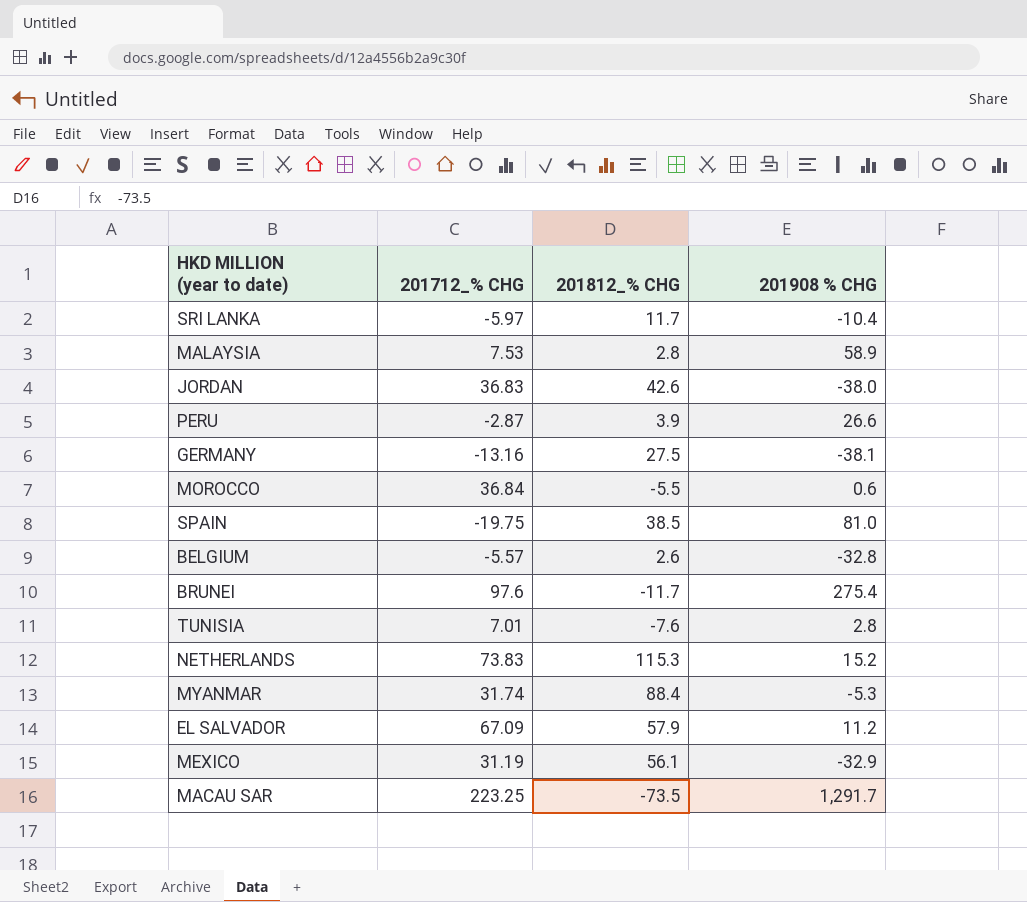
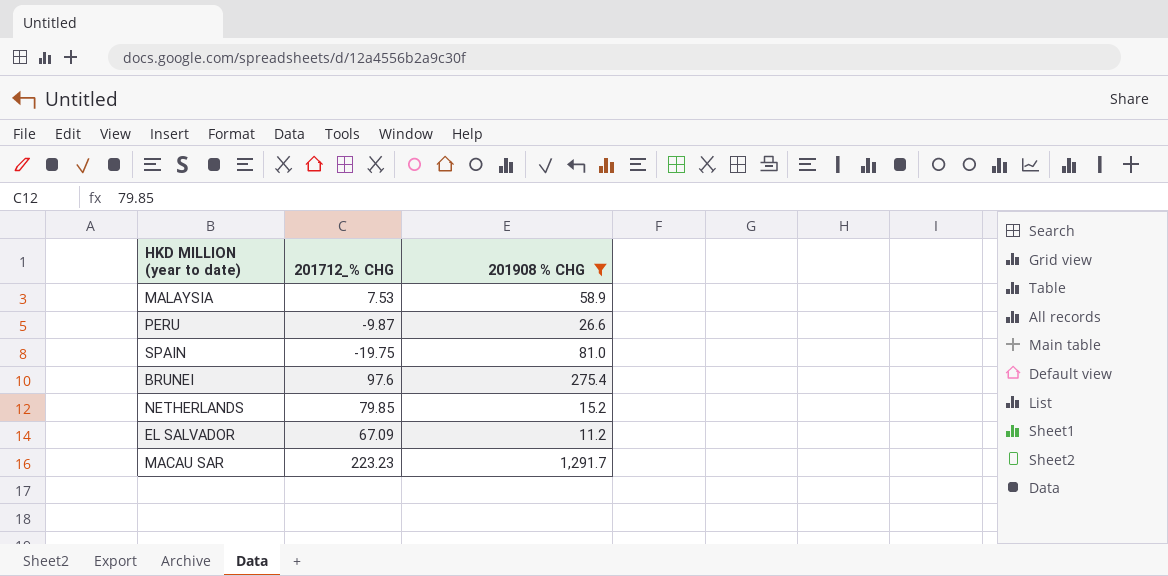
filter: none -> 201908 % CHG >= 11.2
column 201812_% CHG | position: 3 -> none
PERU | 201712_% CHG: -2.87 -> -9.87
NETHERLANDS | 201712_% CHG: 73.83 -> 79.85
MACAU SAR | 201712_% CHG: 223.25 -> 223.23

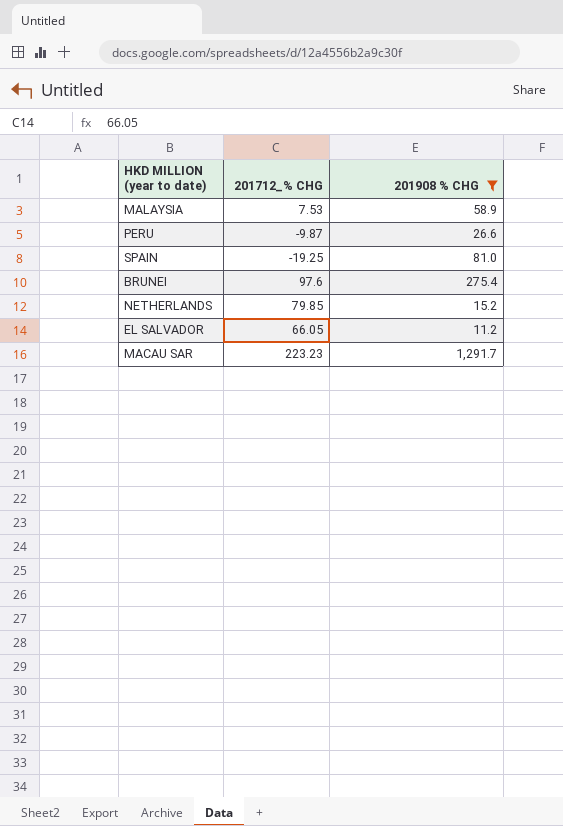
SPAIN | 201712_% CHG: -19.75 -> -19.25
EL SALVADOR | 201712_% CHG: 67.09 -> 66.05

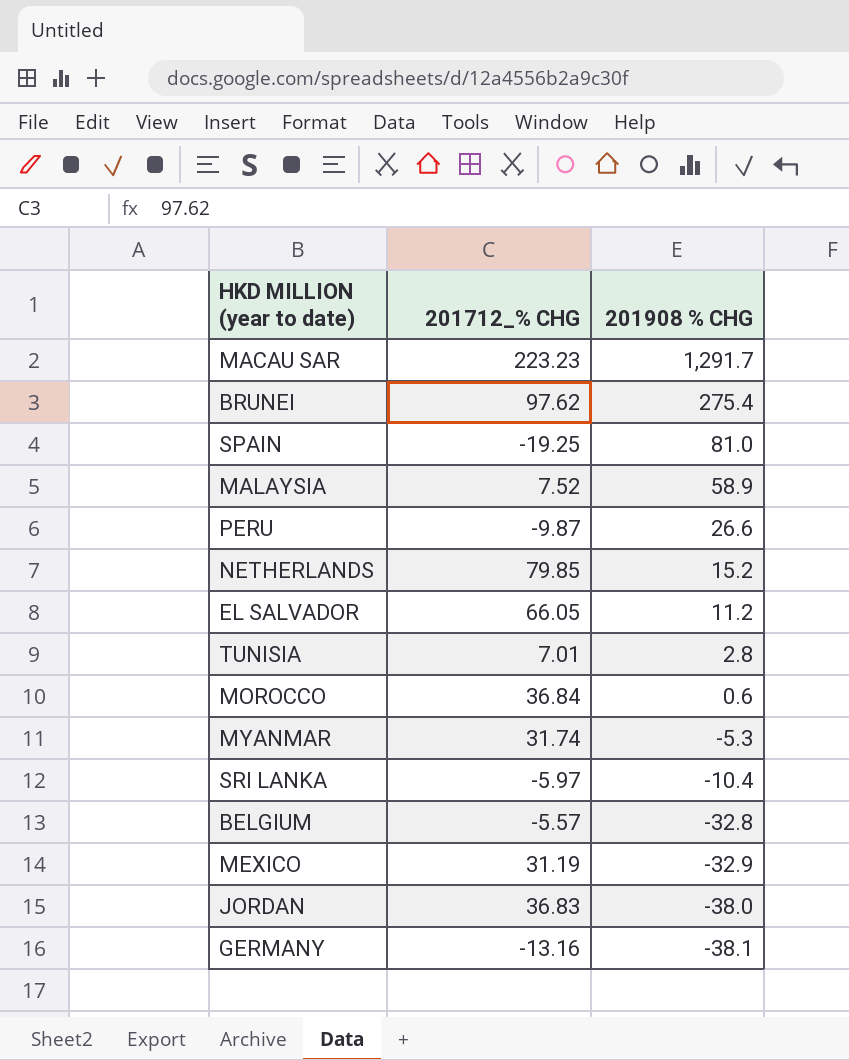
filter: 201908 % CHG >= 11.2 -> none
row order: none -> 201908 % CHG descending
BRUNEI | 201712_% CHG: 97.6 -> 97.62
MALAYSIA | 201712_% CHG: 7.53 -> 7.52

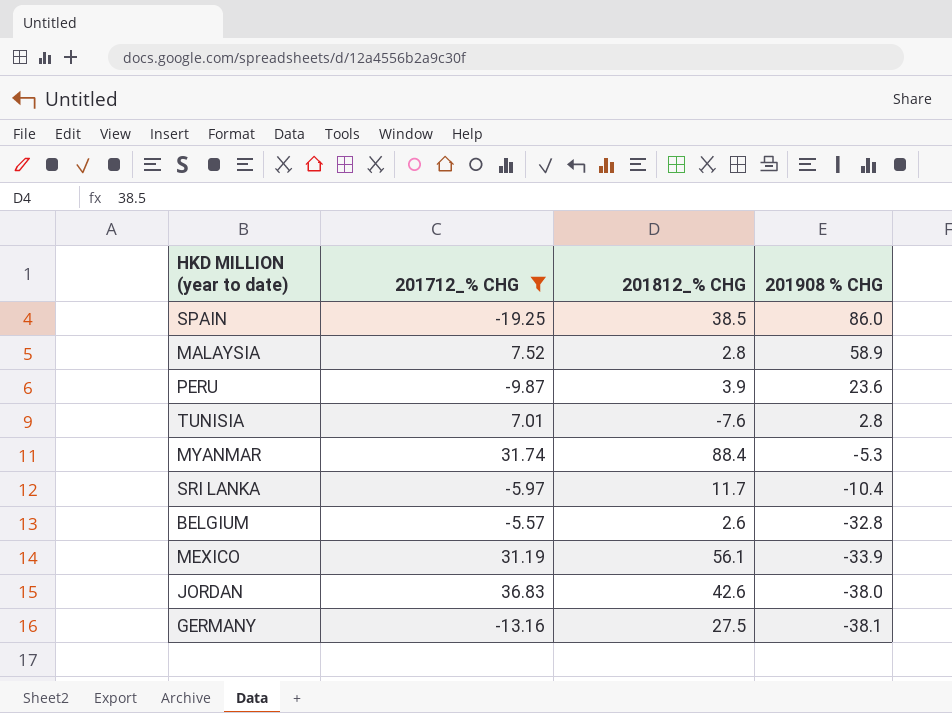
filter: none -> 201712_% CHG <= 36.83
column 201812_% CHG | position: none -> 3
SPAIN | 201908 % CHG: 81.0 -> 86.0
PERU | 201908 % CHG: 26.6 -> 23.6
MEXICO | 201908 % CHG: -32.9 -> -33.9

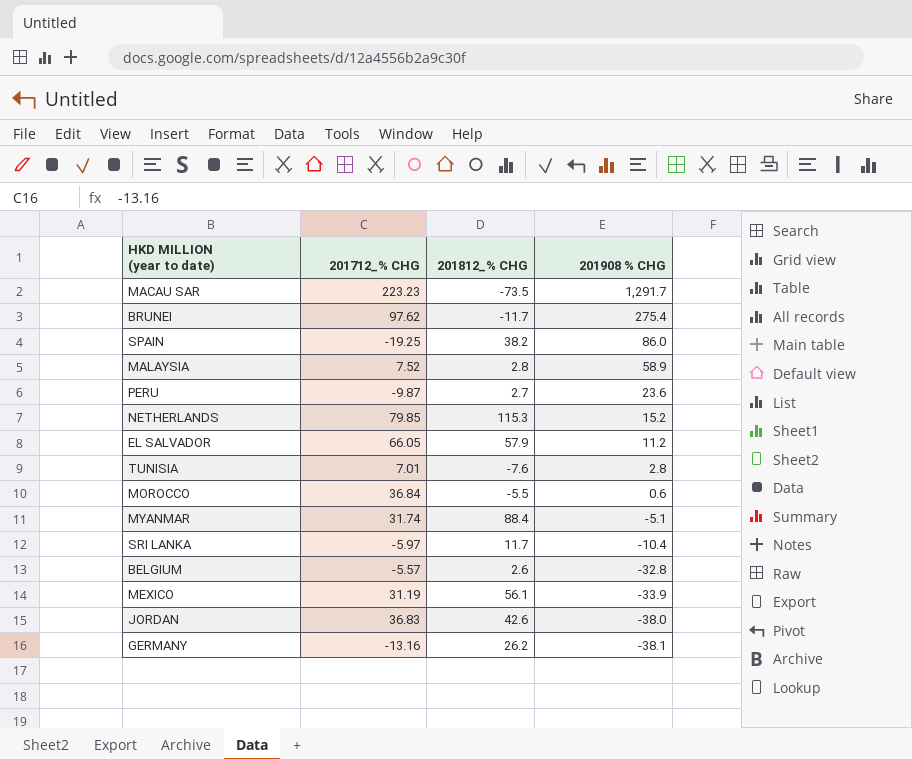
filter: 201712_% CHG <= 36.83 -> none
SPAIN | 201812_% CHG: 38.5 -> 38.2
PERU | 201812_% CHG: 3.9 -> 2.7
MYANMAR | 201908 % CHG: -5.3 -> -5.1
GERMANY | 201812_% CHG: 27.5 -> 26.2

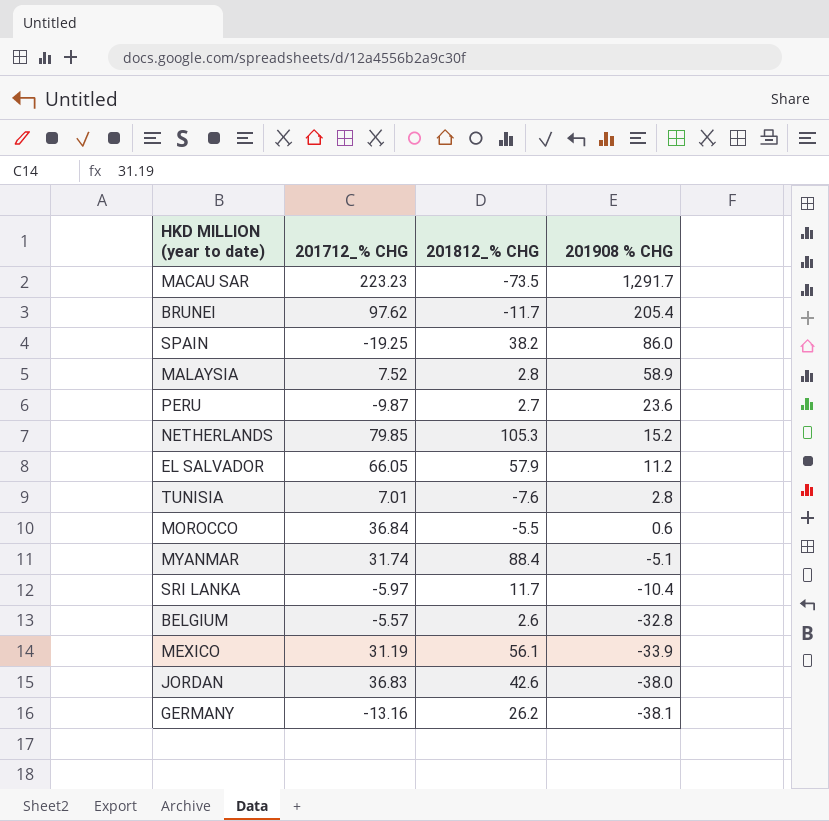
BRUNEI | 201908 % CHG: 275.4 -> 205.4
NETHERLANDS | 201812_% CHG: 115.3 -> 105.3

